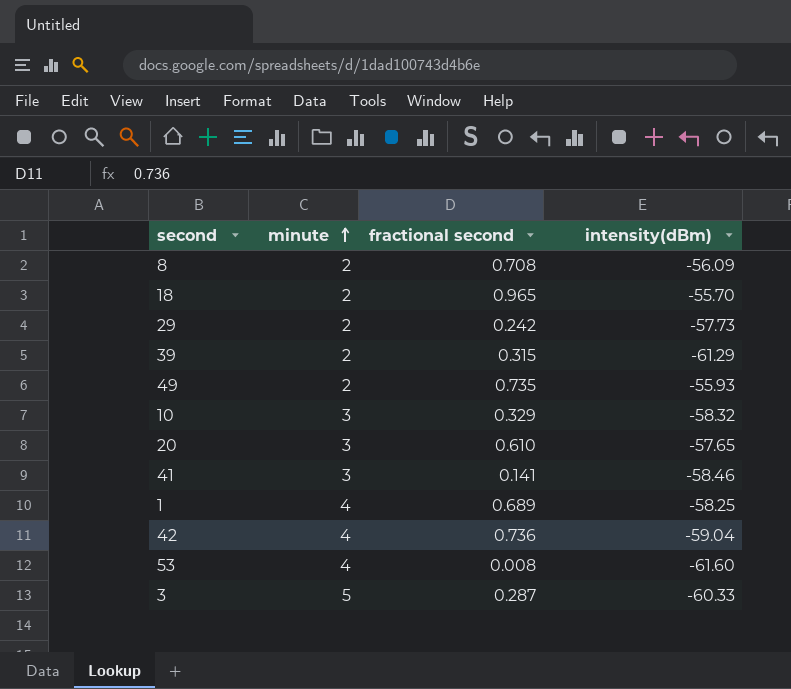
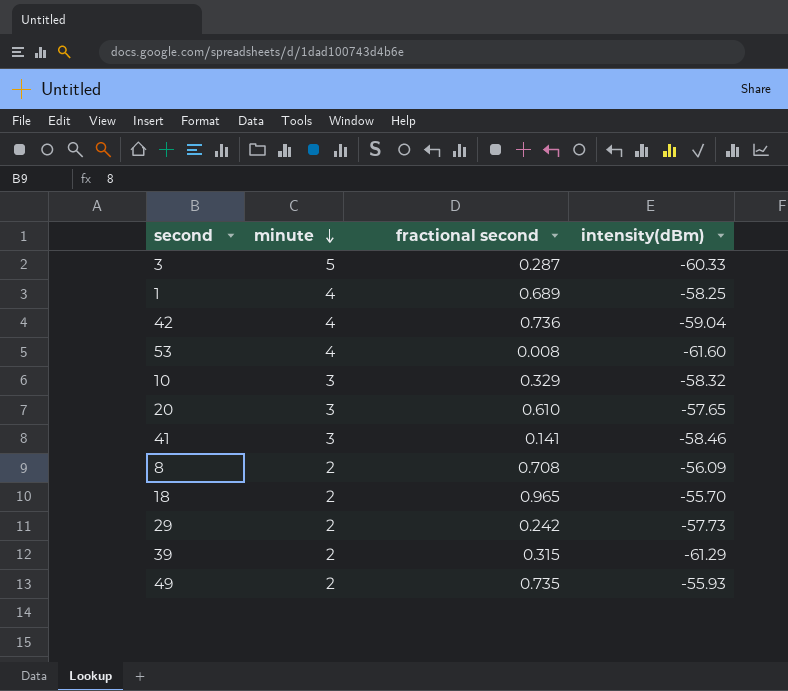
row order: minute ascending -> minute descending

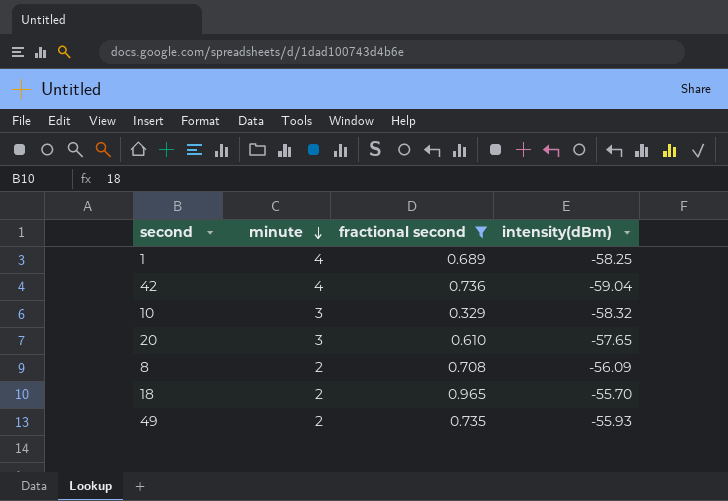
filter: none -> fractional second >= 0.329

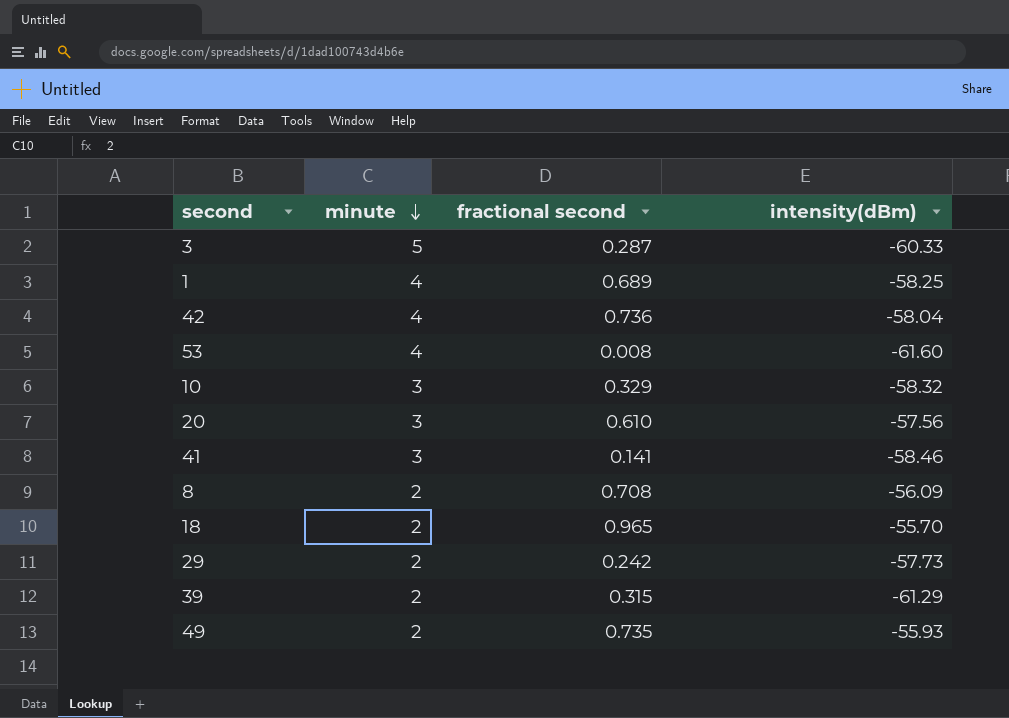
filter: fractional second >= 0.329 -> none
42 | intensity(dBm): -59.04 -> -58.04
20 | intensity(dBm): -57.65 -> -57.56

